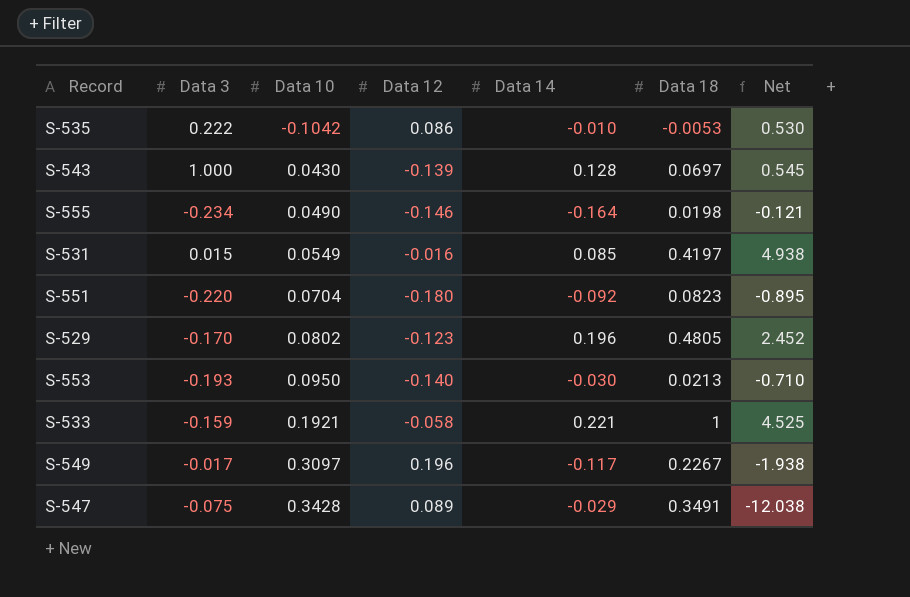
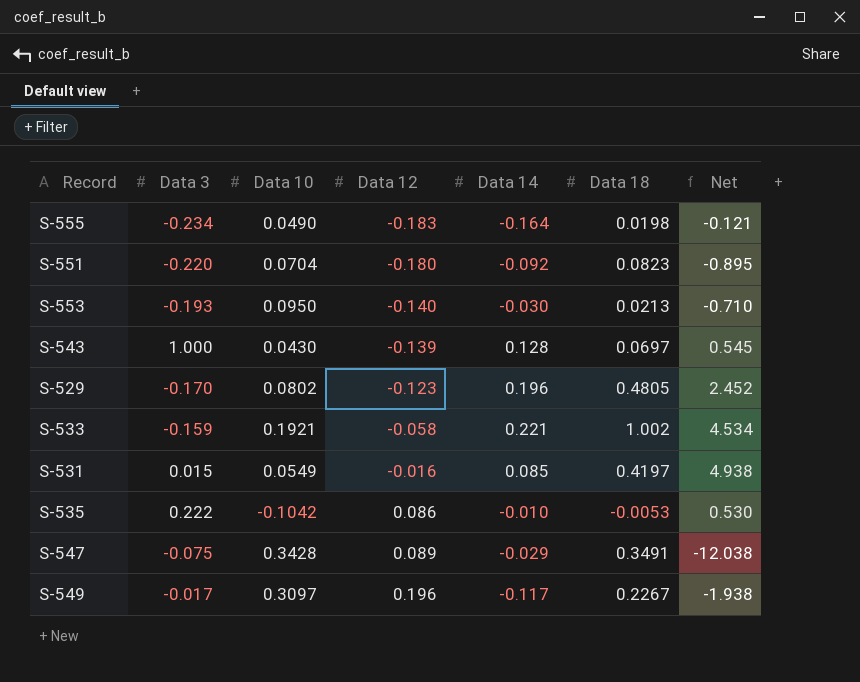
row order: Data 10 ascending -> Data 12 ascending
S-555 | Data 12: -0.146 -> -0.183
S-533 | Data 18: 1 -> 1.002
S-533 | Net: 4.525 -> 4.534

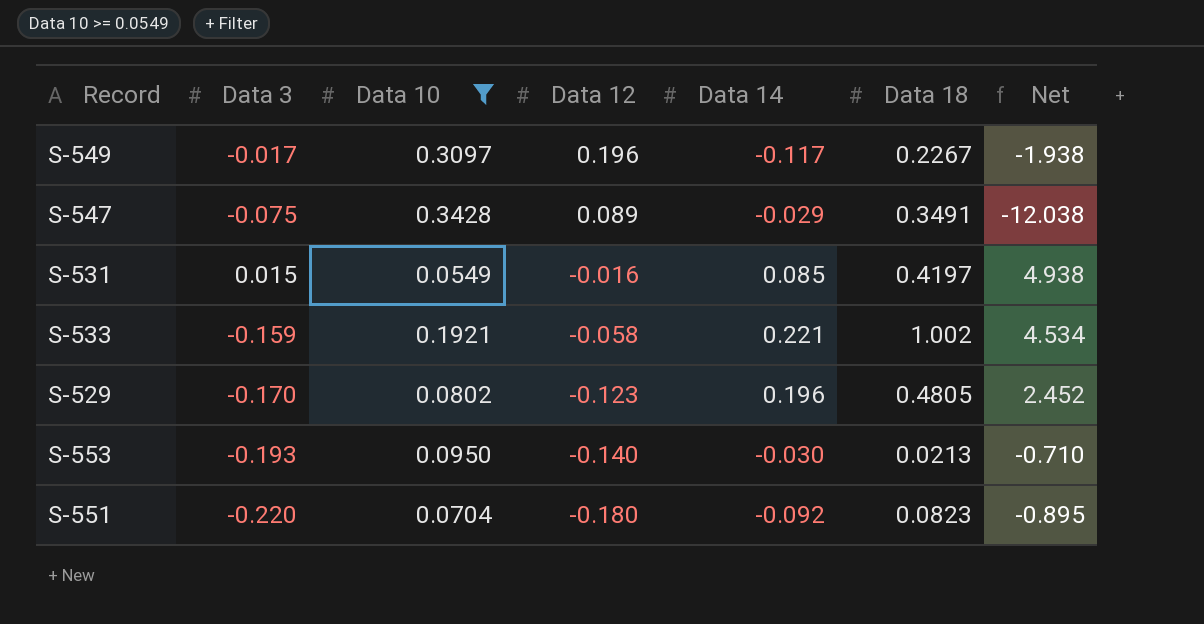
filter: none -> Data 10 >= 0.0549
row order: Data 12 ascending -> Data 12 descending

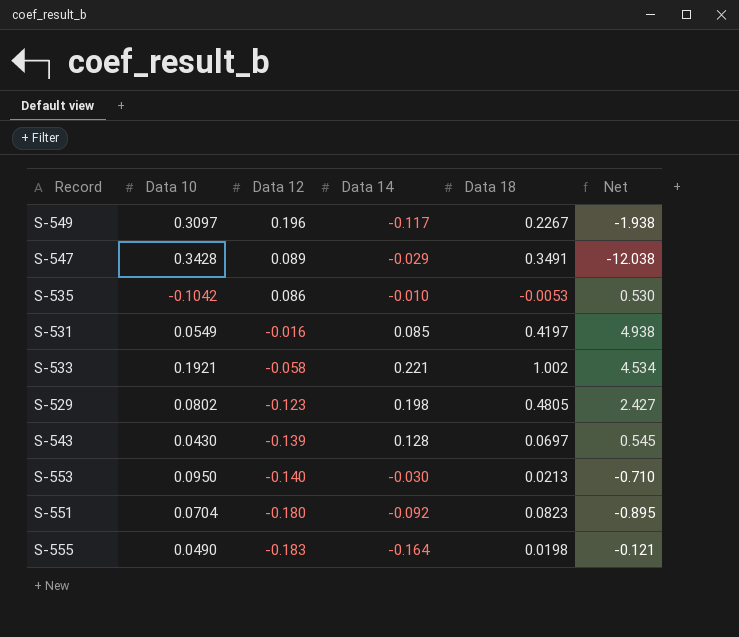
filter: Data 10 >= 0.0549 -> none
column Data 3 | position: 2 -> none
S-529 | Data 14: 0.196 -> 0.198
S-529 | Net: 2.452 -> 2.427

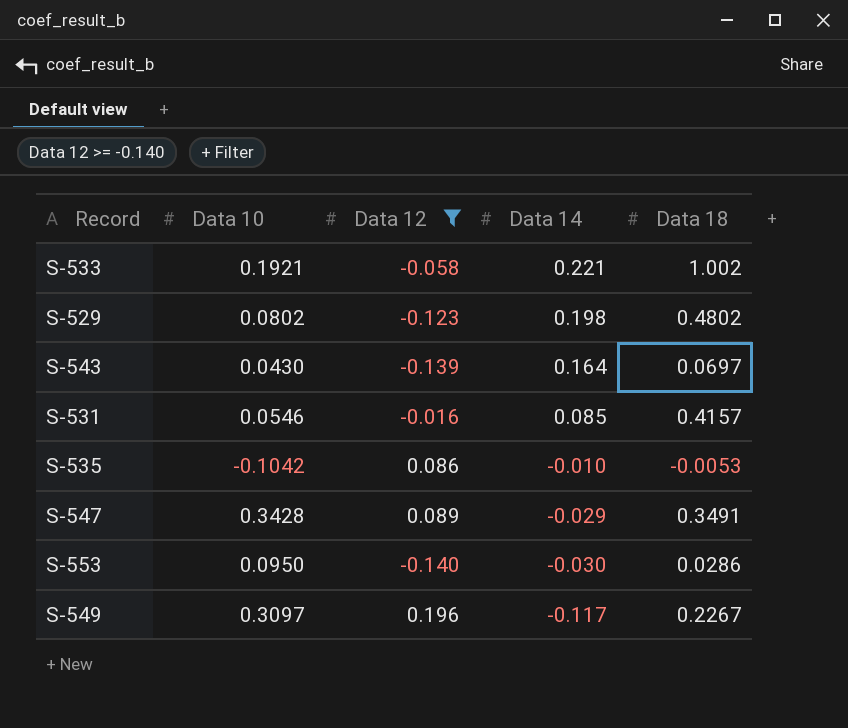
filter: none -> Data 12 >= -0.140
row order: Data 12 descending -> Data 14 descending
column Net | formula: [Data 18] / [Data 14] -> none
S-529 | Data 18: 0.4805 -> 0.4802
S-543 | Data 14: 0.128 -> 0.164
S-531 | Data 10: 0.0549 -> 0.0546
S-531 | Data 18: 0.4197 -> 0.4157
S-553 | Data 18: 0.0213 -> 0.0286

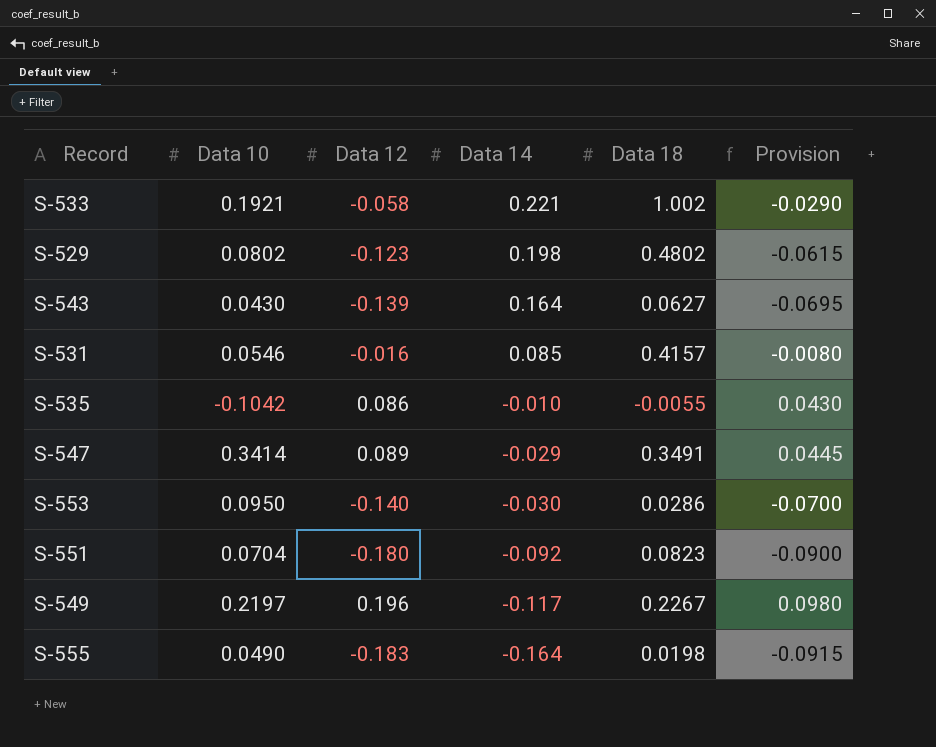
filter: Data 12 >= -0.140 -> none
column Provision | formula: none -> [Data 12] * 0.5
S-543 | Data 18: 0.0697 -> 0.0627
S-535 | Data 18: -0.0053 -> -0.0055
S-547 | Data 10: 0.3428 -> 0.3414
S-549 | Data 10: 0.3097 -> 0.2197

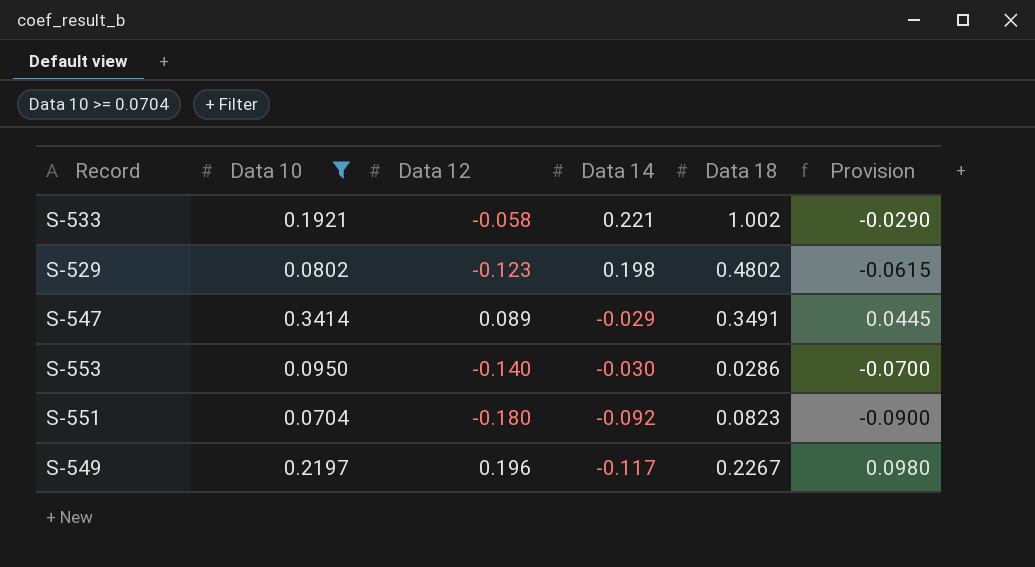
filter: none -> Data 10 >= 0.0704

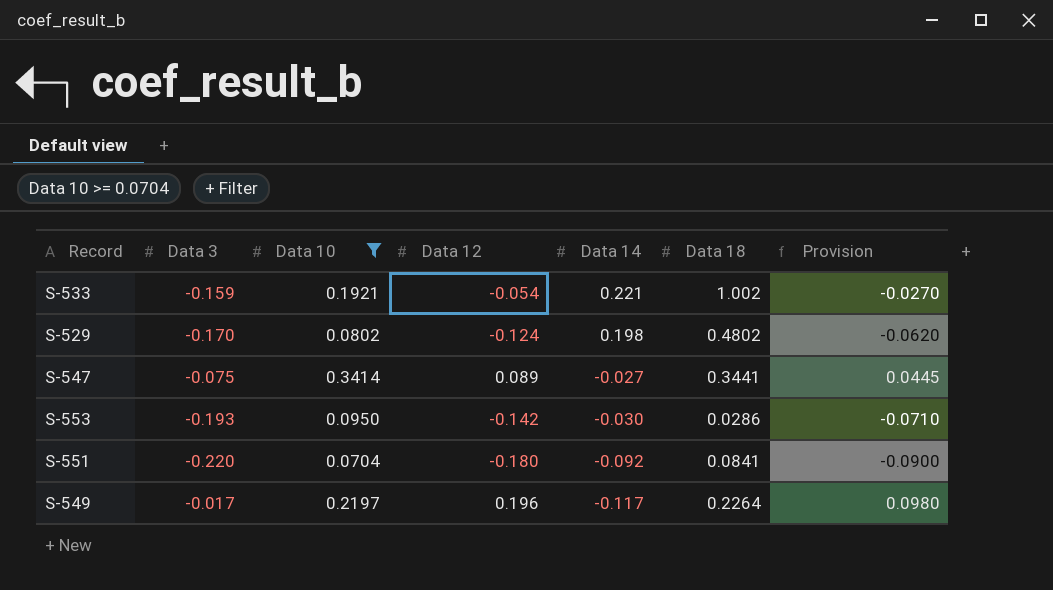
column Data 3 | position: none -> 2
S-533 | Data 12: -0.058 -> -0.054
S-533 | Provision: -0.0290 -> -0.0270
S-529 | Data 12: -0.123 -> -0.124
S-529 | Provision: -0.0615 -> -0.0620
S-547 | Data 14: -0.029 -> -0.027
S-547 | Data 18: 0.3491 -> 0.3441
S-553 | Data 12: -0.140 -> -0.142
S-553 | Provision: -0.0700 -> -0.0710
S-551 | Data 18: 0.0823 -> 0.0841
S-549 | Data 18: 0.2267 -> 0.2264

